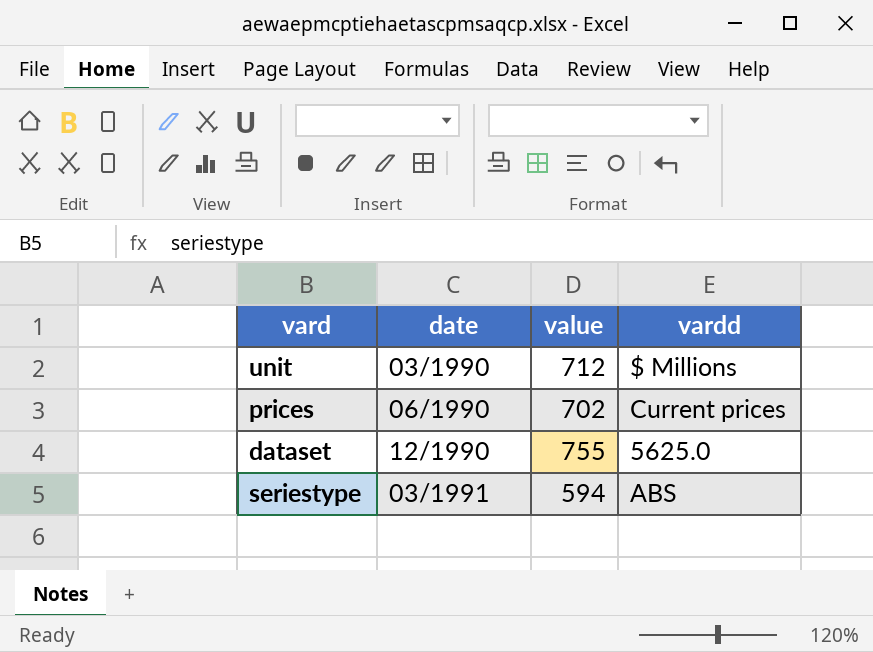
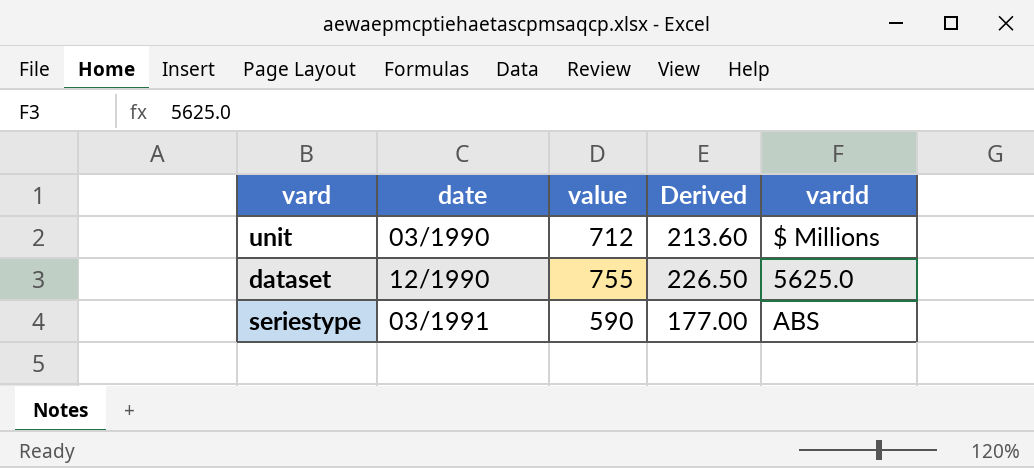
column Derived | formula: none -> [value] * 0.3
row prices: 06/1990 | 702 | Current prices -> none
seriestype | value: 594 -> 590

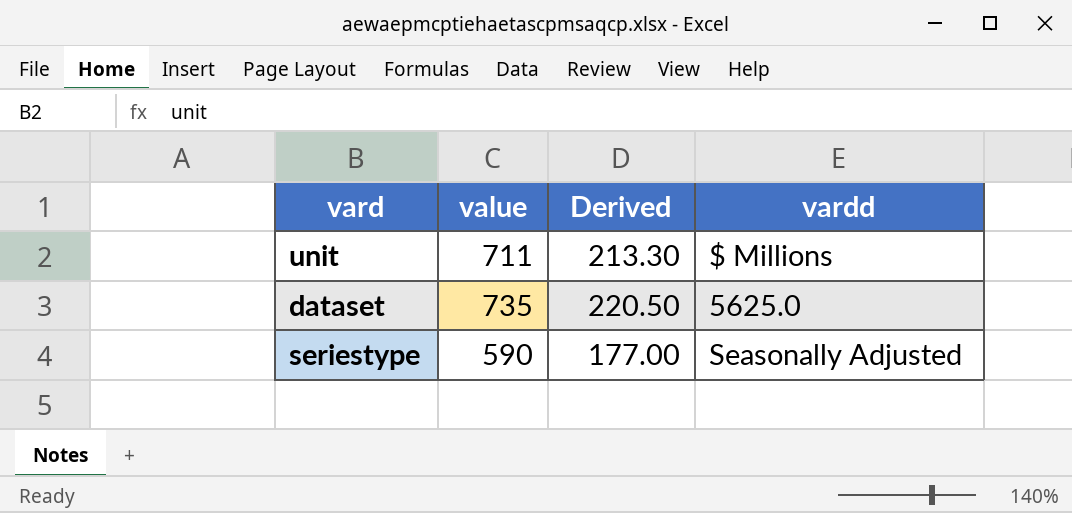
column date | position: 2 -> none
unit | value: 712 -> 711
unit | Derived: 213.60 -> 213.30
dataset | value: 755 -> 735
dataset | Derived: 226.50 -> 220.50
seriestype | vardd: ABS -> Seasonally Adjusted

